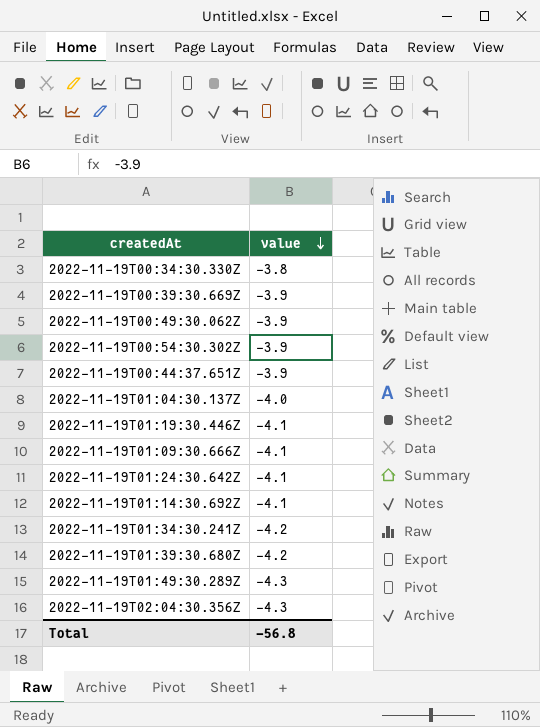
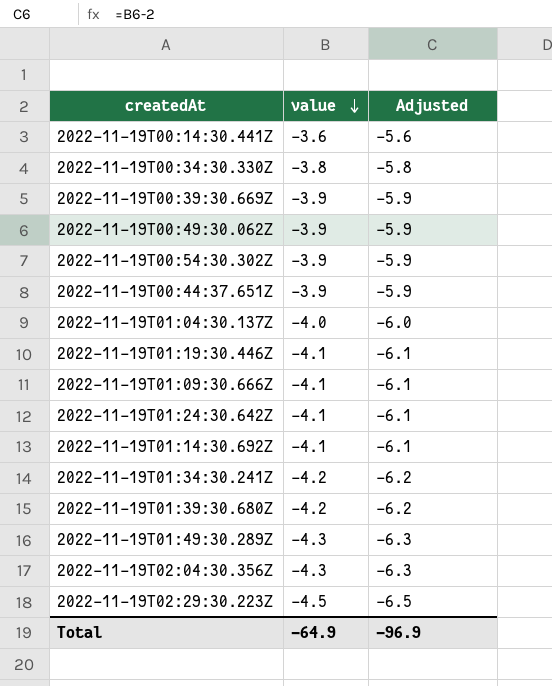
column Adjusted | formula: none -> [value] - 2
row 2022-11-19T00:14:30.441Z: none -> -3.6 | -5.6
row 2022-11-19T02:29:30.223Z: none -> -4.5 | -6.5
Total | value: -56.8 -> -64.9

